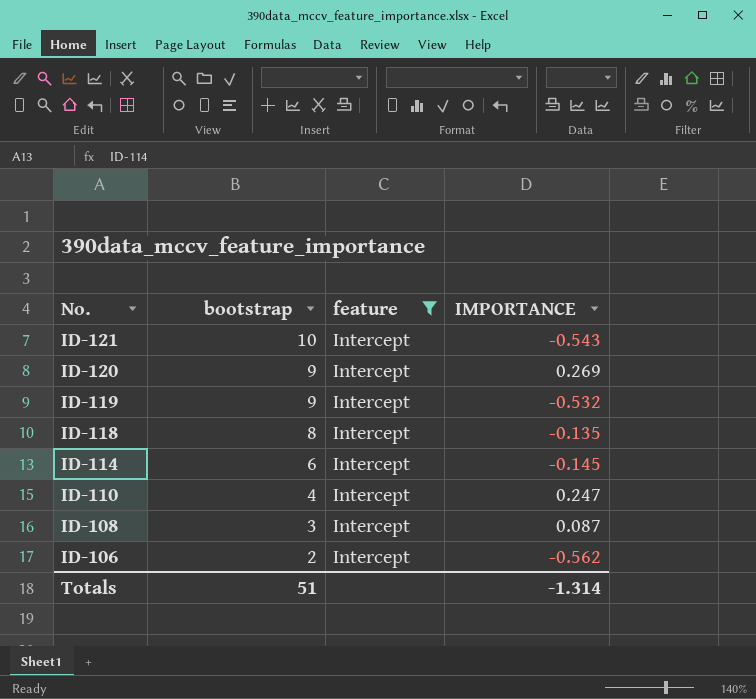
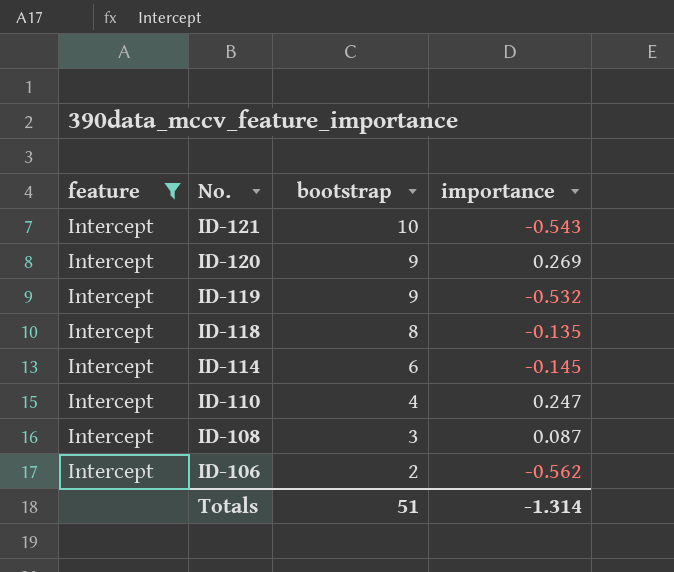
column feature | position: 3 -> 1
column name: IMPORTANCE -> importance

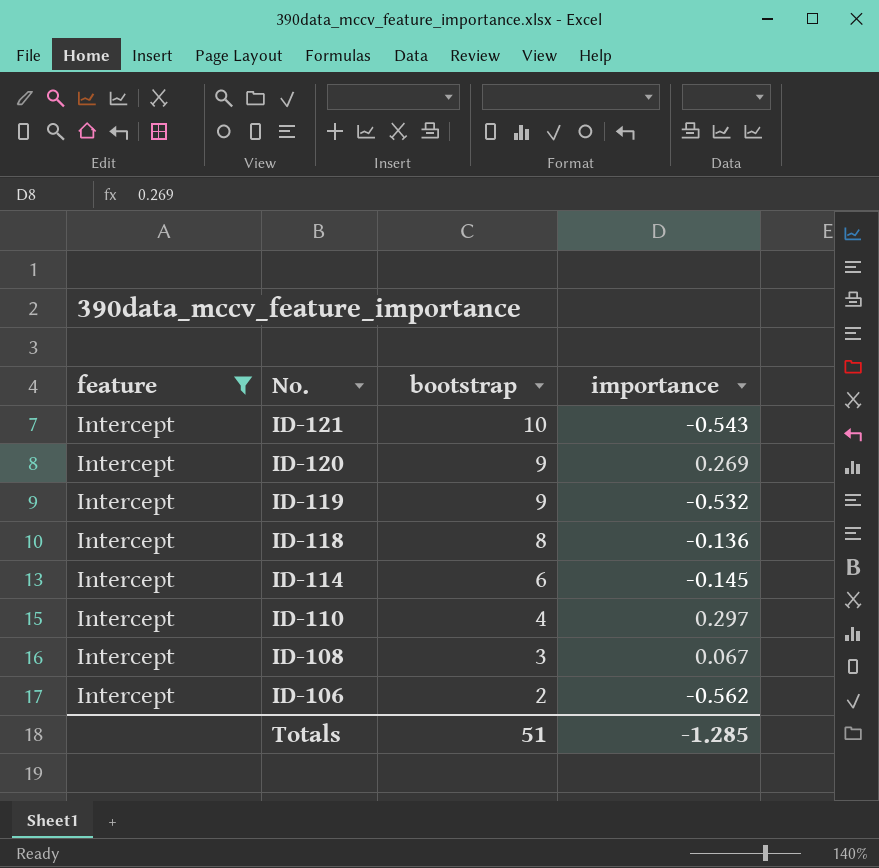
ID-118 | importance: -0.135 -> -0.136
ID-110 | importance: 0.247 -> 0.297
ID-108 | importance: 0.087 -> 0.067
Totals | importance: -1.314 -> -1.285

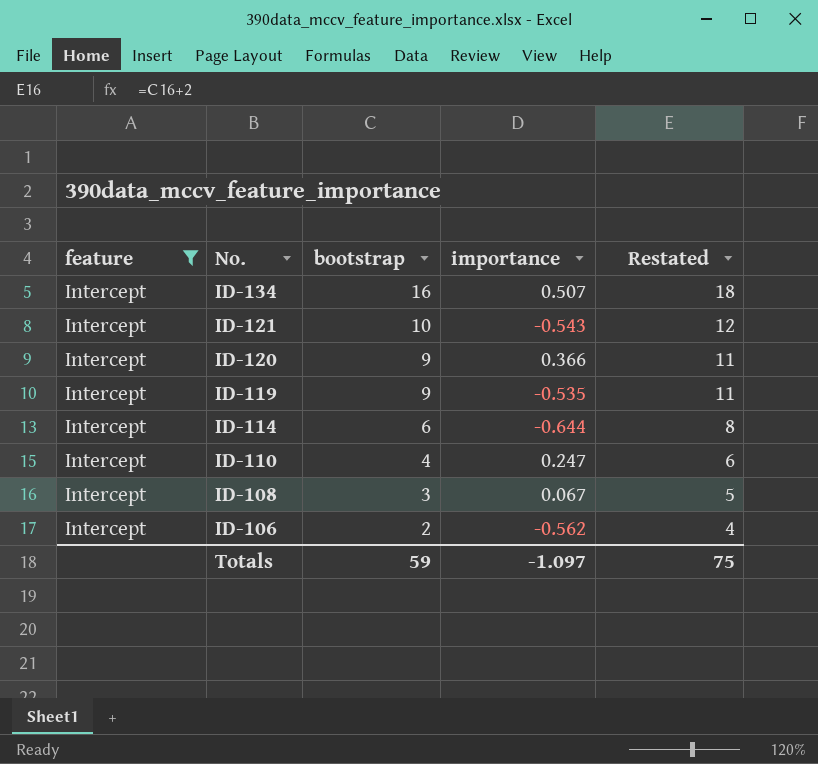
column Restated | formula: none -> [bootstrap] + 2
row ID-118: Intercept | 8 | -0.136 -> none
row ID-134: none -> Intercept | 16 | 0.507 | 18
ID-120 | importance: 0.269 -> 0.366
ID-119 | importance: -0.532 -> -0.535
ID-114 | importance: -0.145 -> -0.644
ID-110 | importance: 0.297 -> 0.247
Totals | bootstrap: 51 -> 59
Totals | importance: -1.285 -> -1.097

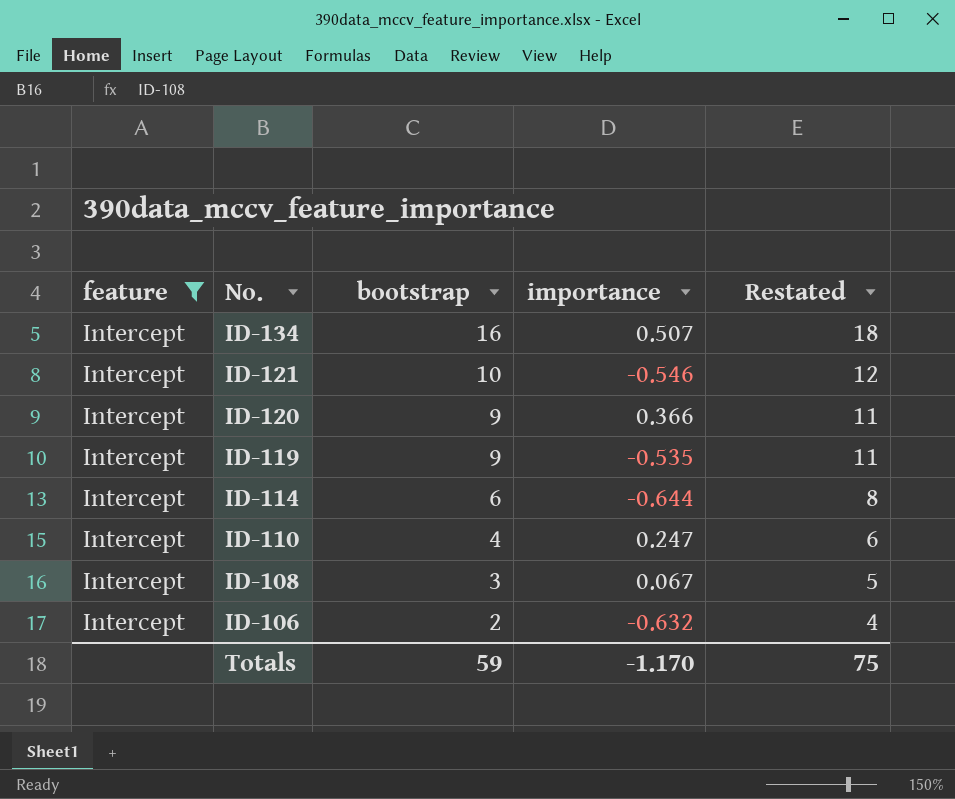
ID-121 | importance: -0.543 -> -0.546
ID-106 | importance: -0.562 -> -0.632
Totals | importance: -1.097 -> -1.170

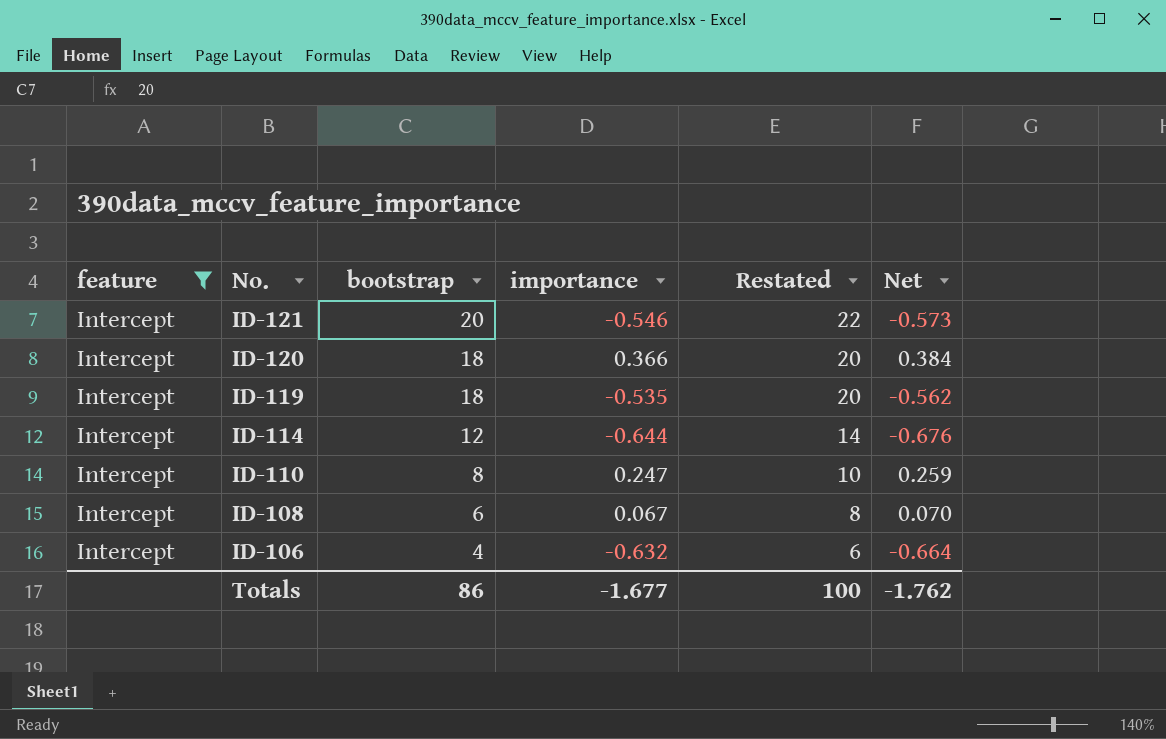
column Net | formula: none -> [importance] * 1.05
row ID-134: Intercept | 16 | 0.507 | 18 -> none
ID-121 | bootstrap: 10 -> 20
ID-121 | Restated: 12 -> 22
ID-120 | bootstrap: 9 -> 18
ID-120 | Restated: 11 -> 20
ID-119 | bootstrap: 9 -> 18
ID-119 | Restated: 11 -> 20
ID-114 | bootstrap: 6 -> 12
ID-114 | Restated: 8 -> 14
ID-110 | bootstrap: 4 -> 8
ID-110 | Restated: 6 -> 10
ID-108 | bootstrap: 3 -> 6
ID-108 | Restated: 5 -> 8
ID-106 | bootstrap: 2 -> 4
ID-106 | Restated: 4 -> 6
Totals | bootstrap: 59 -> 86
Totals | importance: -1.170 -> -1.677
Totals | Restated: 75 -> 100

